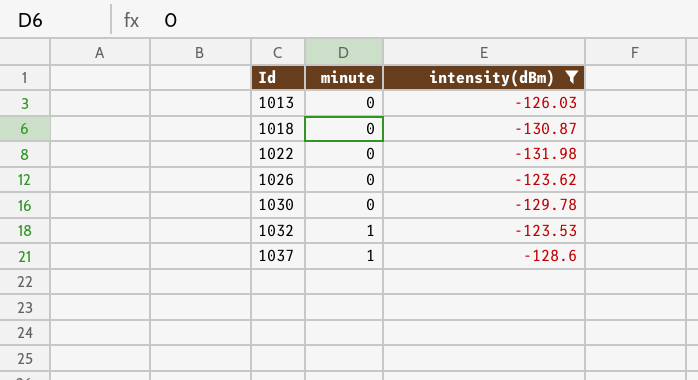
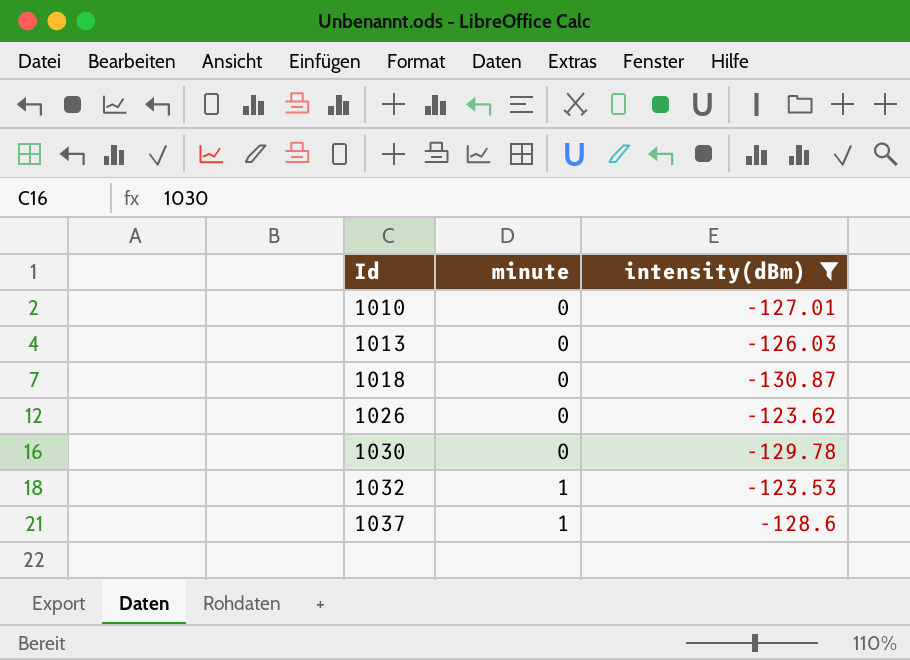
row 1022: 0 | -131.98 -> none
row 1010: none -> 0 | -127.01

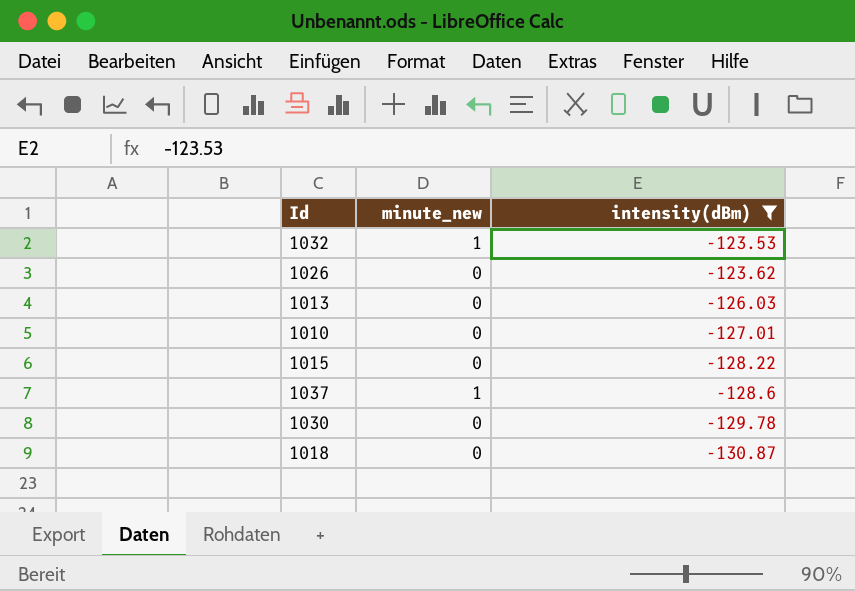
row order: Id ascending -> intensity(dBm) descending
column name: minute -> minute_new
row 1015: none -> 0 | -128.22

